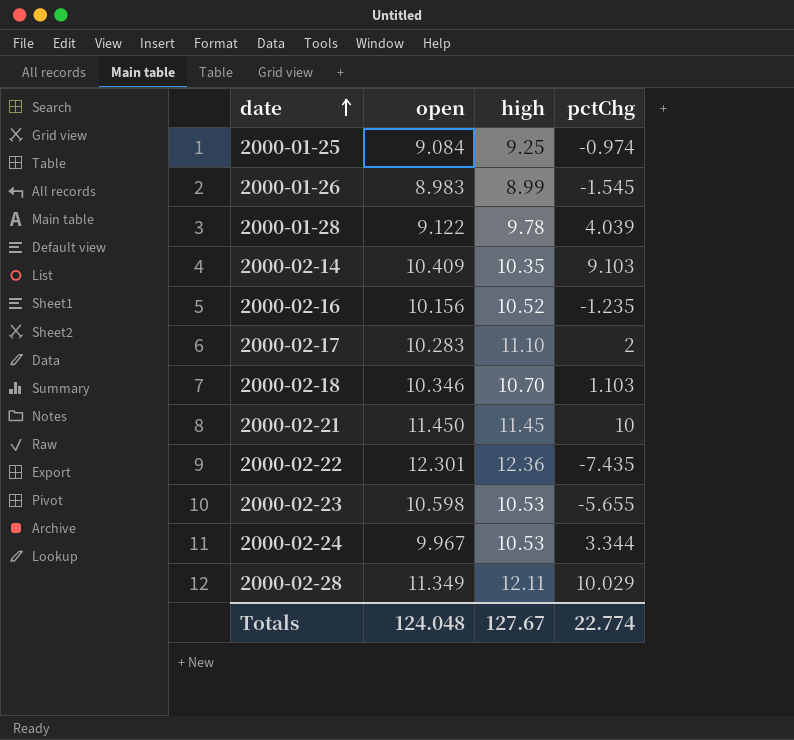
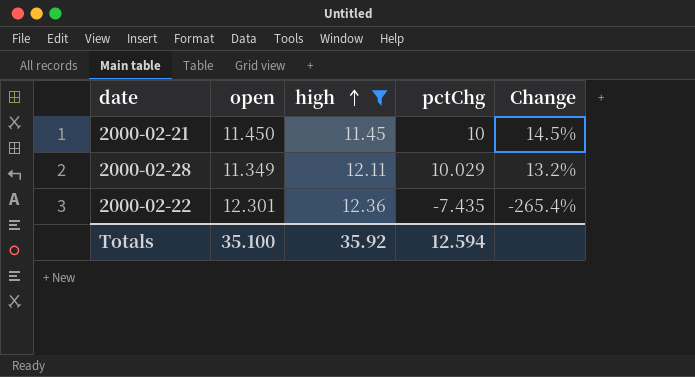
filter: none -> high >= 11.45
row order: date ascending -> high ascending
column Change | formula: none -> ([open] - [pctChg]) / [pctChg]
Totals | open: 124.048 -> 35.100
Totals | high: 127.67 -> 35.92
Totals | pctChg: 22.774 -> 12.594

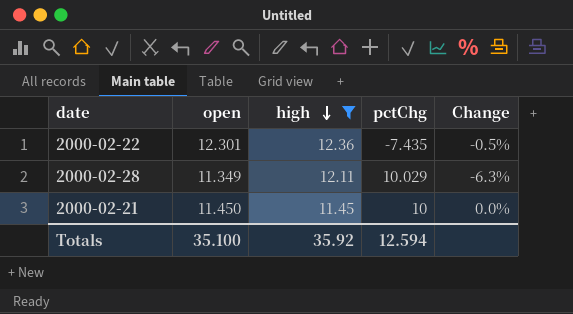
row order: high ascending -> high descending
column Change | formula: ([open] - [pctChg]) / [pctChg] -> ([open] - [high]) / [high]

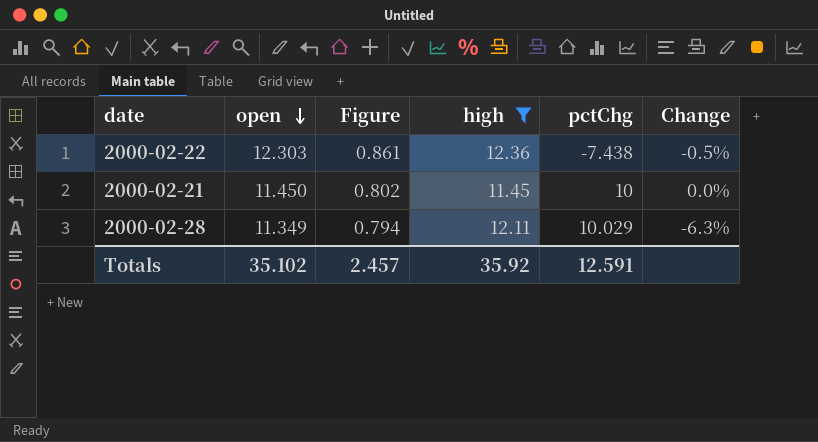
row order: high descending -> open descending
column Figure | formula: none -> [open] * 0.07
2000-02-22 | open: 12.301 -> 12.303
2000-02-22 | pctChg: -7.435 -> -7.438
Totals | open: 35.100 -> 35.102
Totals | pctChg: 12.594 -> 12.591

